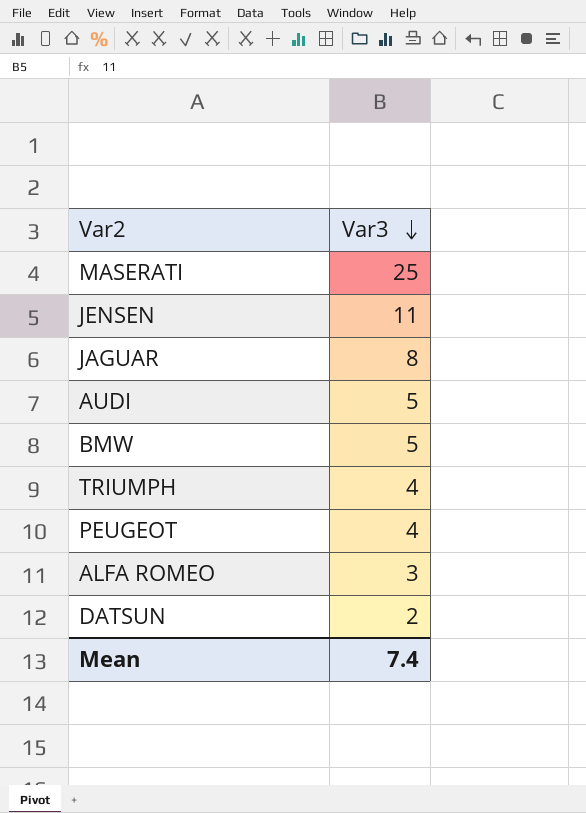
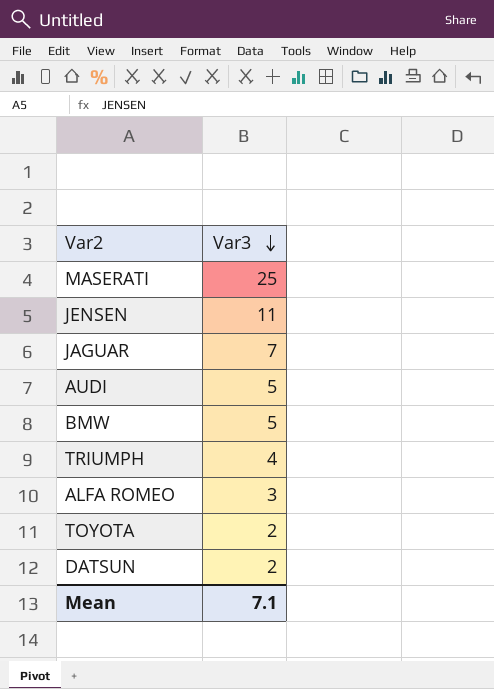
row PEUGEOT: 4 -> none
JAGUAR | Var3: 8 -> 7
row TOYOTA: none -> 2
Mean | Var3: 7.4 -> 7.1

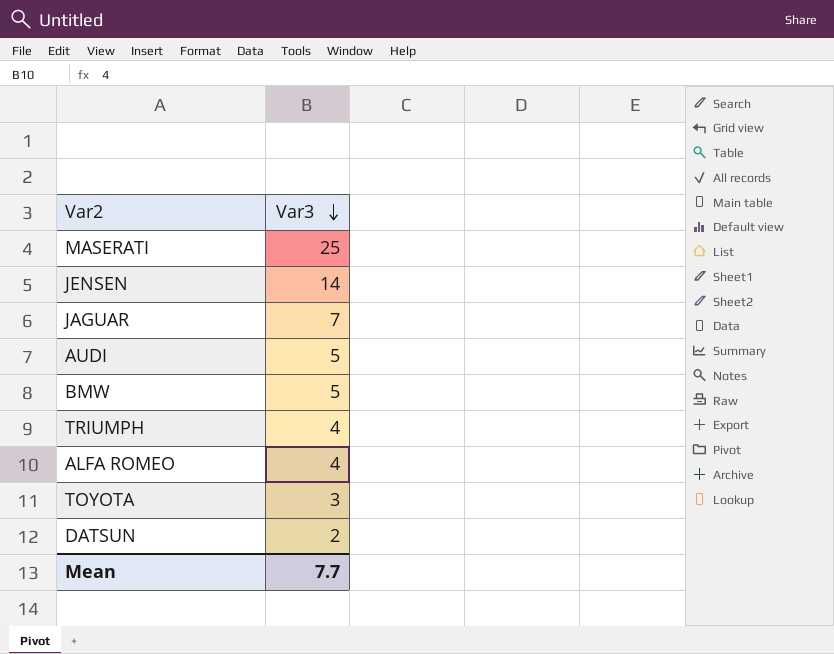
JENSEN | Var3: 11 -> 14
ALFA ROMEO | Var3: 3 -> 4
TOYOTA | Var3: 2 -> 3
Mean | Var3: 7.1 -> 7.7

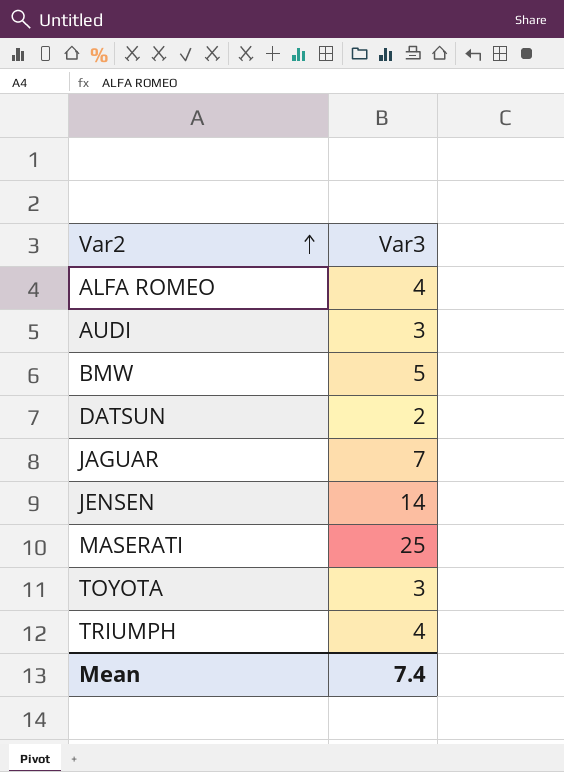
row order: Var3 descending -> Var2 ascending
AUDI | Var3: 5 -> 3
Mean | Var3: 7.7 -> 7.4

